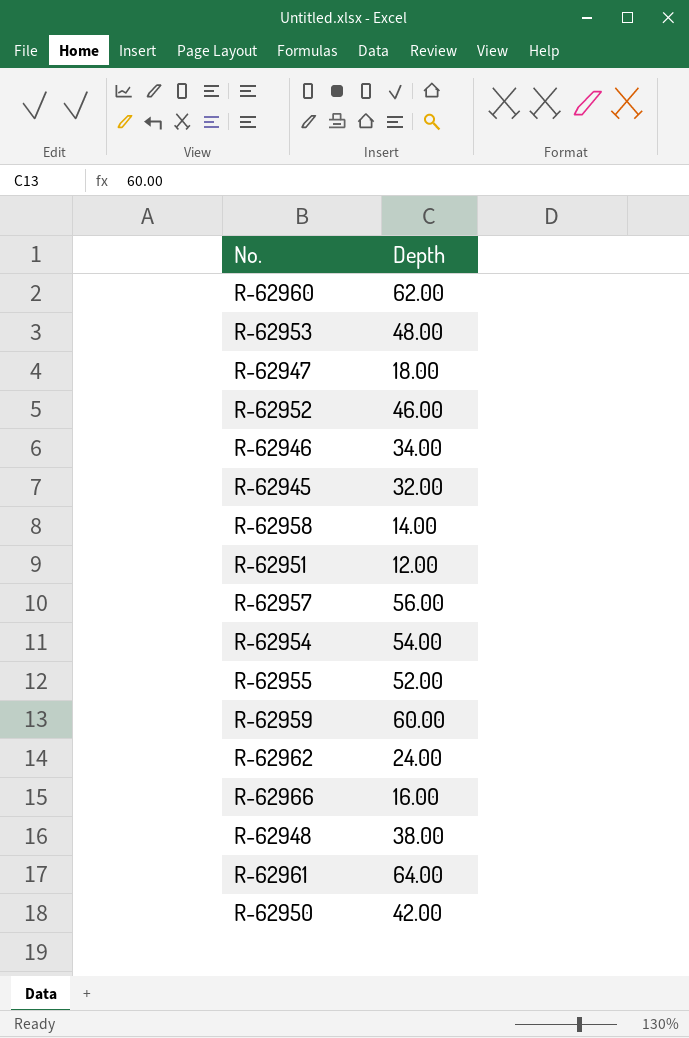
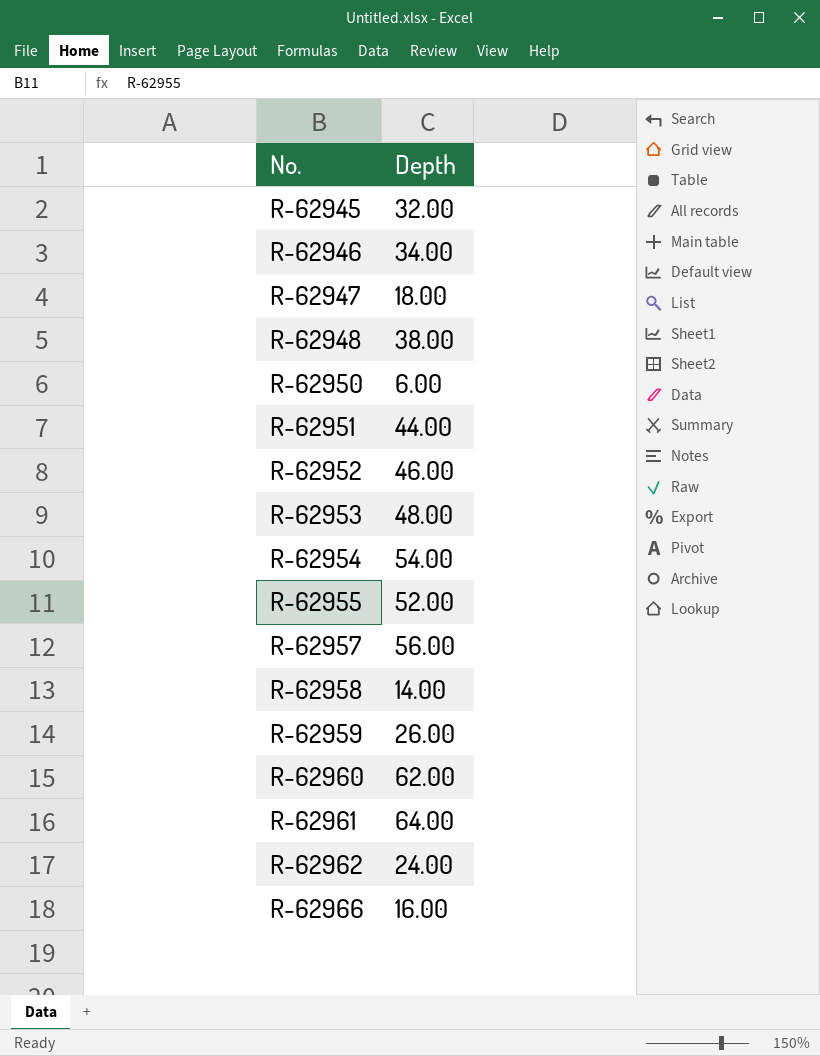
row order: none -> No. ascending
R-62950 | Depth: 42.00 -> 6.00
R-62951 | Depth: 12.00 -> 44.00
R-62959 | Depth: 60.00 -> 26.00

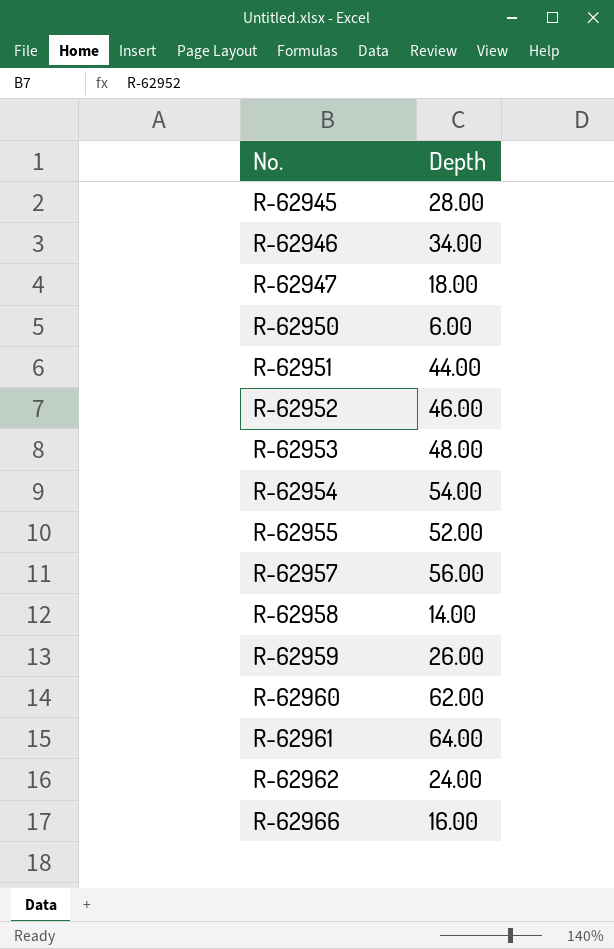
row R-62948: 38.00 -> none
R-62945 | Depth: 32.00 -> 28.00

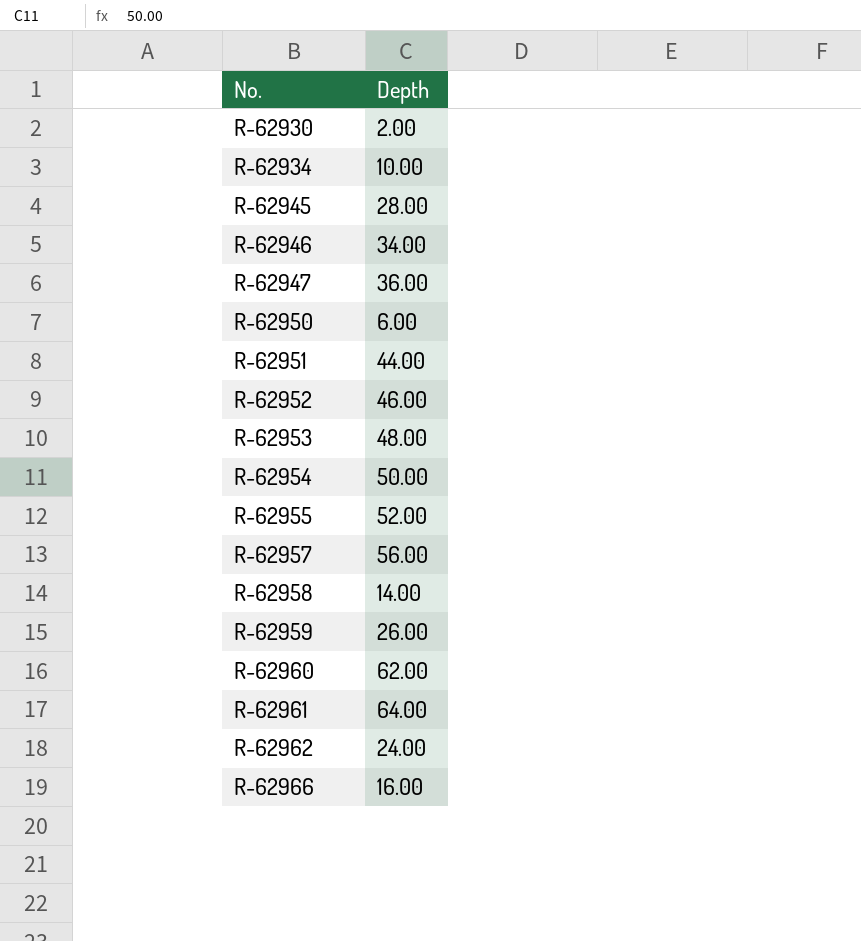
row R-62930: none -> 2.00
row R-62934: none -> 10.00
R-62947 | Depth: 18.00 -> 36.00
R-62954 | Depth: 54.00 -> 50.00

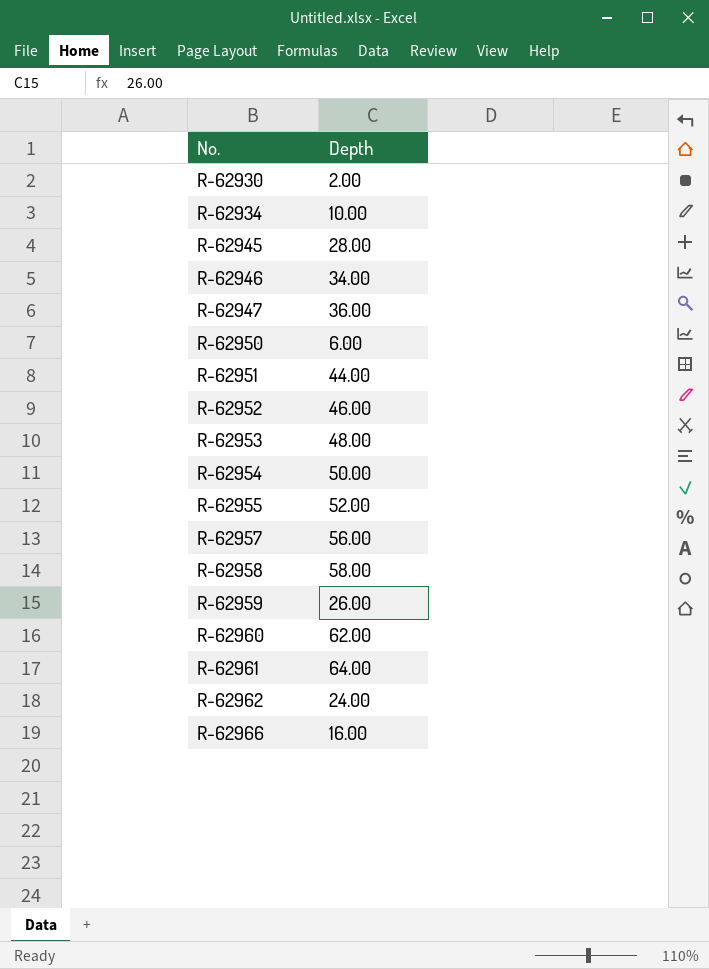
R-62958 | Depth: 14.00 -> 58.00

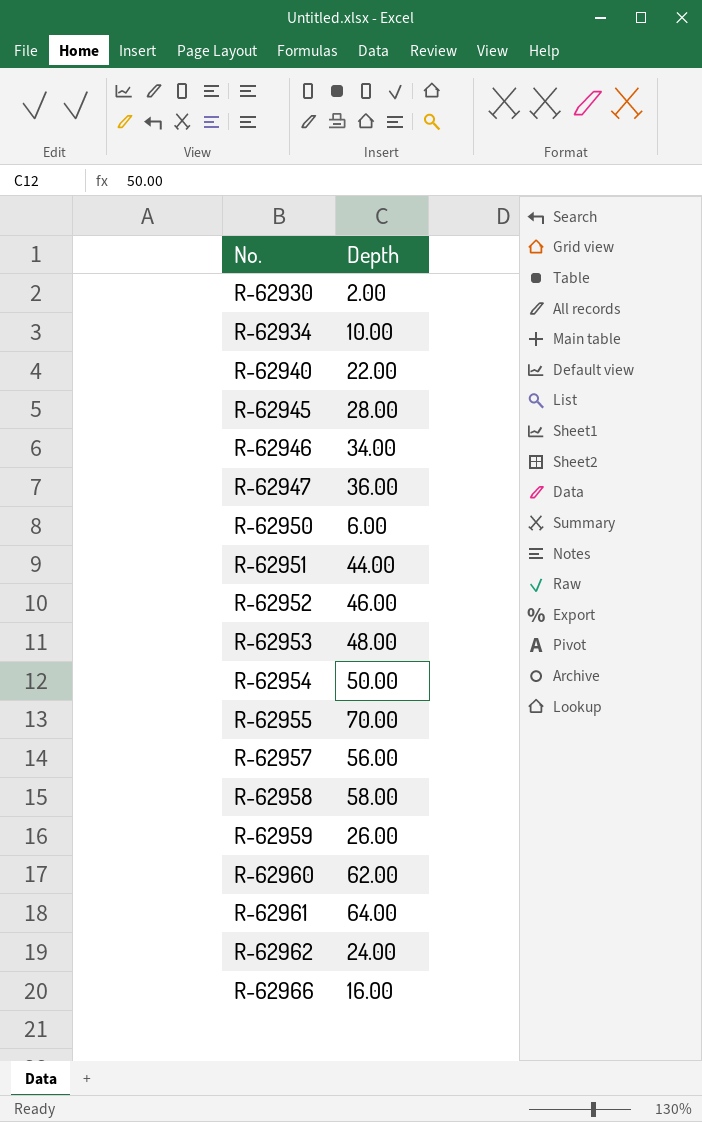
row R-62940: none -> 22.00
R-62955 | Depth: 52.00 -> 70.00

